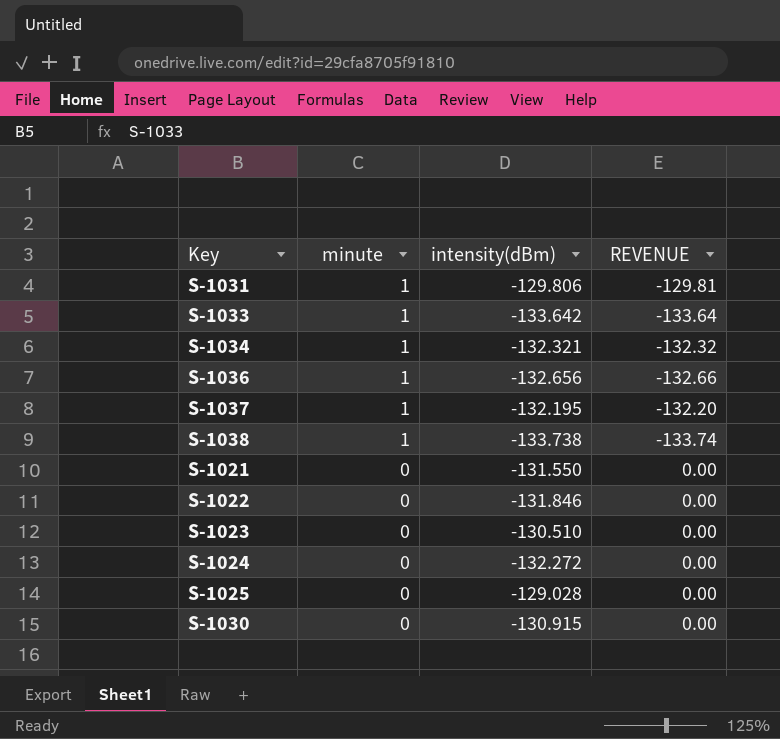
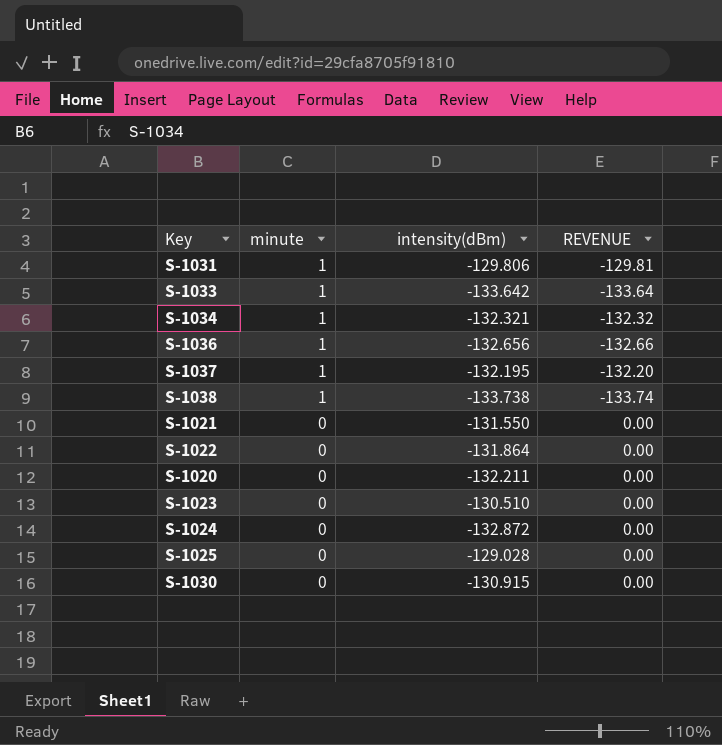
S-1022 | intensity(dBm): -131.846 -> -131.864
row S-1020: none -> 0 | -132.211 | 0.00
S-1024 | intensity(dBm): -132.272 -> -132.872

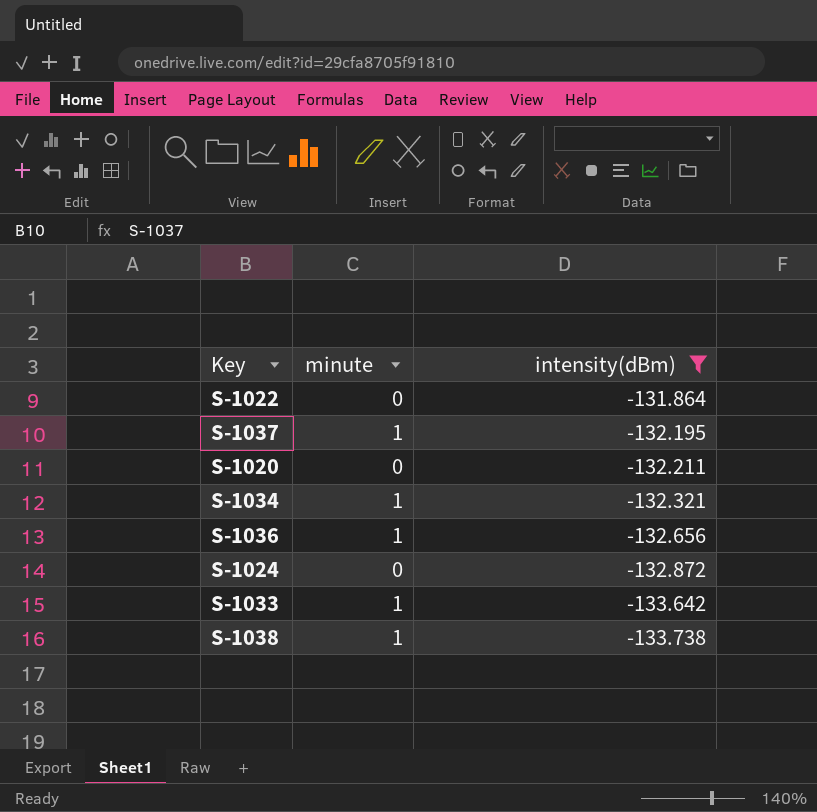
filter: none -> intensity(dBm) <= -131.864
row order: minute descending -> intensity(dBm) descending
column REVENUE | formula: [minute] * [intensity(dBm)] -> none

